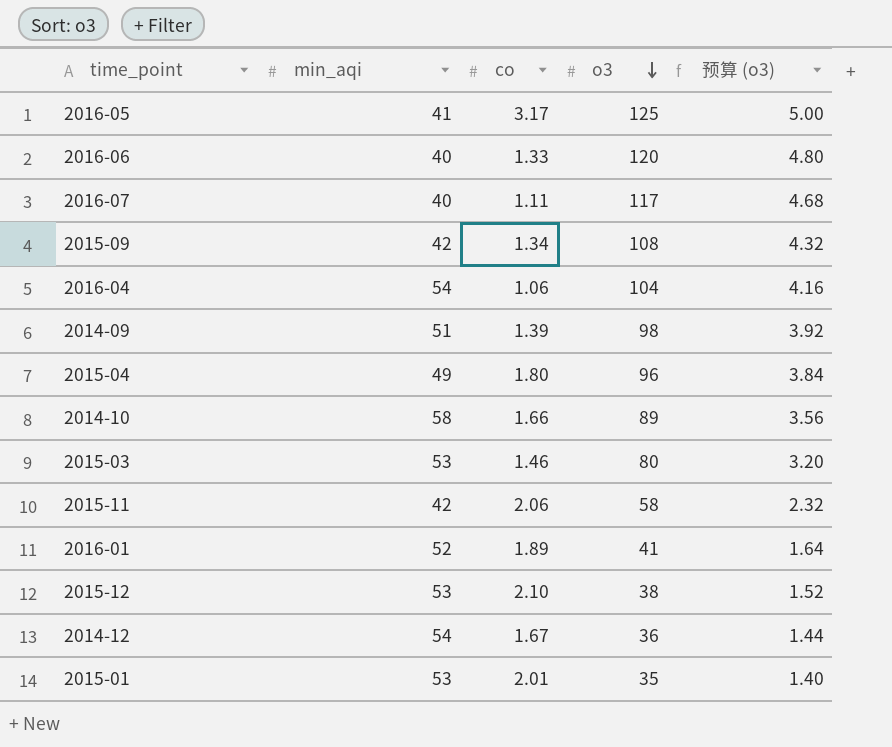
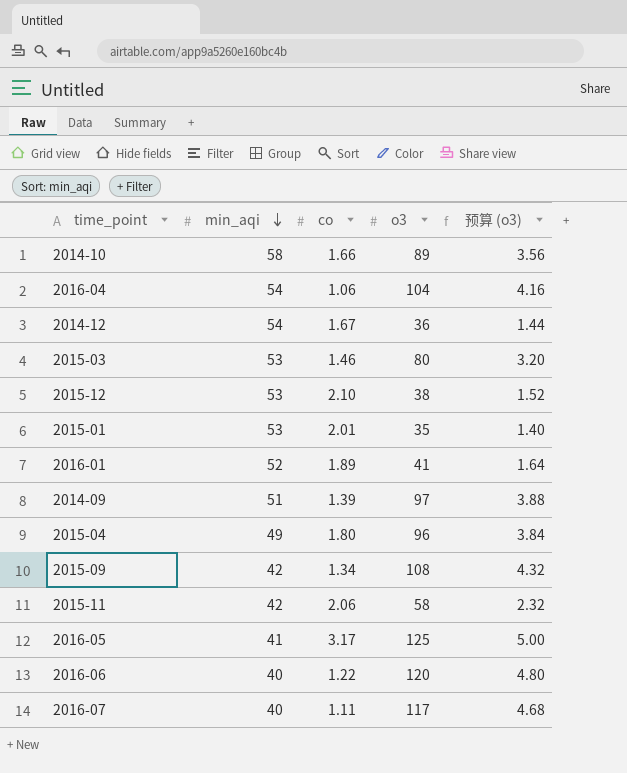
row order: o3 descending -> min_aqi descending
2014-09 | o3: 98 -> 97
2014-09 | 预算 (o3): 3.92 -> 3.88
2016-06 | co: 1.33 -> 1.22

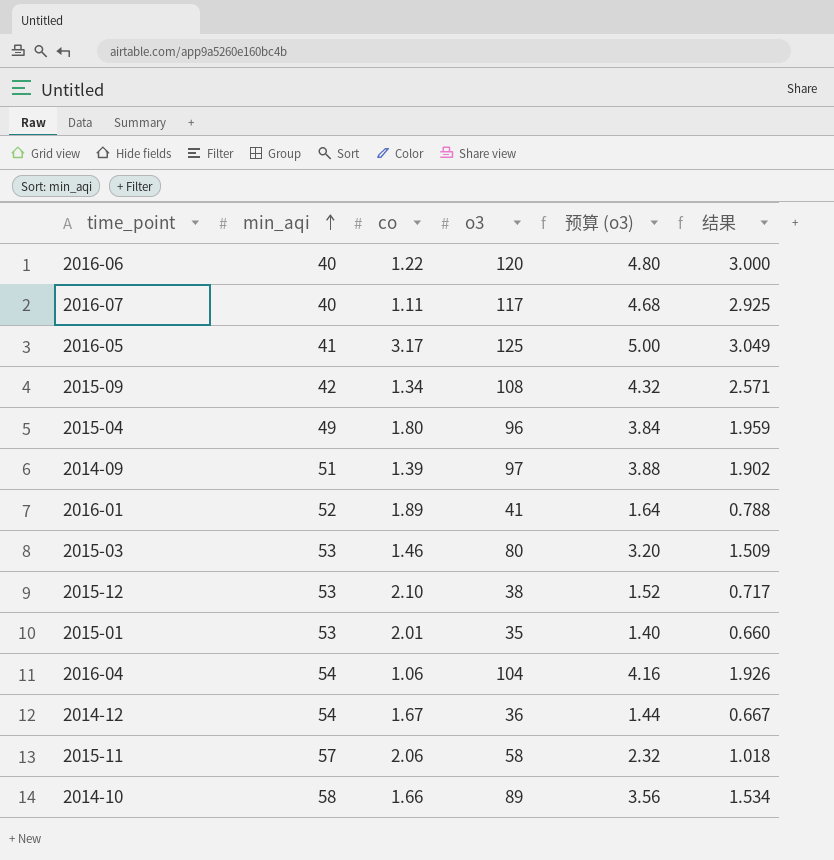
row order: min_aqi descending -> min_aqi ascending
column 结果 | formula: none -> [o3] / [min_aqi]
2015-11 | min_aqi: 42 -> 57

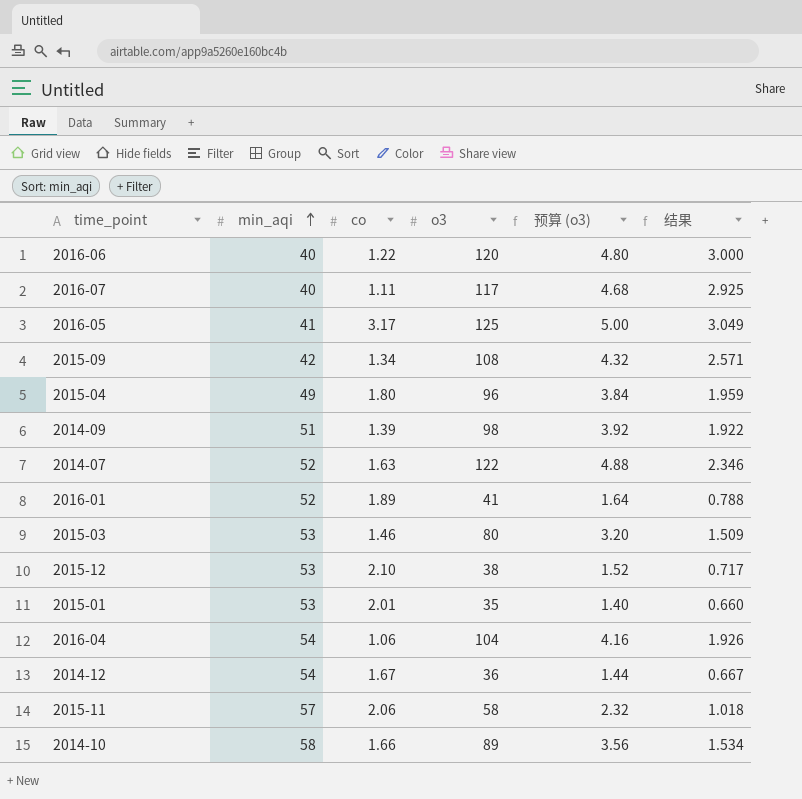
2014-09 | o3: 97 -> 98
2014-09 | 预算 (o3): 3.88 -> 3.92
2014-09 | 结果: 1.902 -> 1.922
row 2014-07: none -> 52 | 1.63 | 122 | 4.88 | 2.346

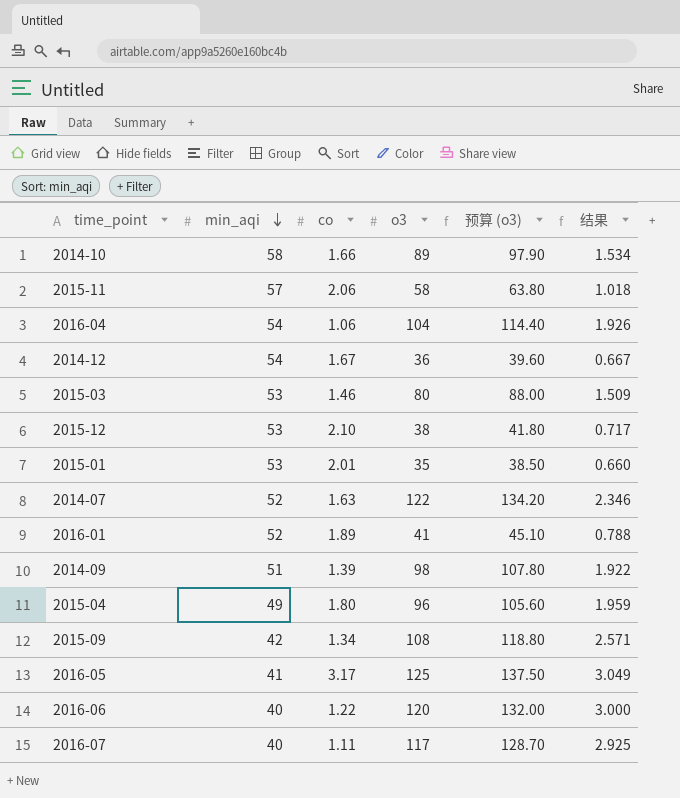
row order: min_aqi ascending -> min_aqi descending
column 预算 (o3) | formula: [o3] * 0.04 -> [o3] * 1.1

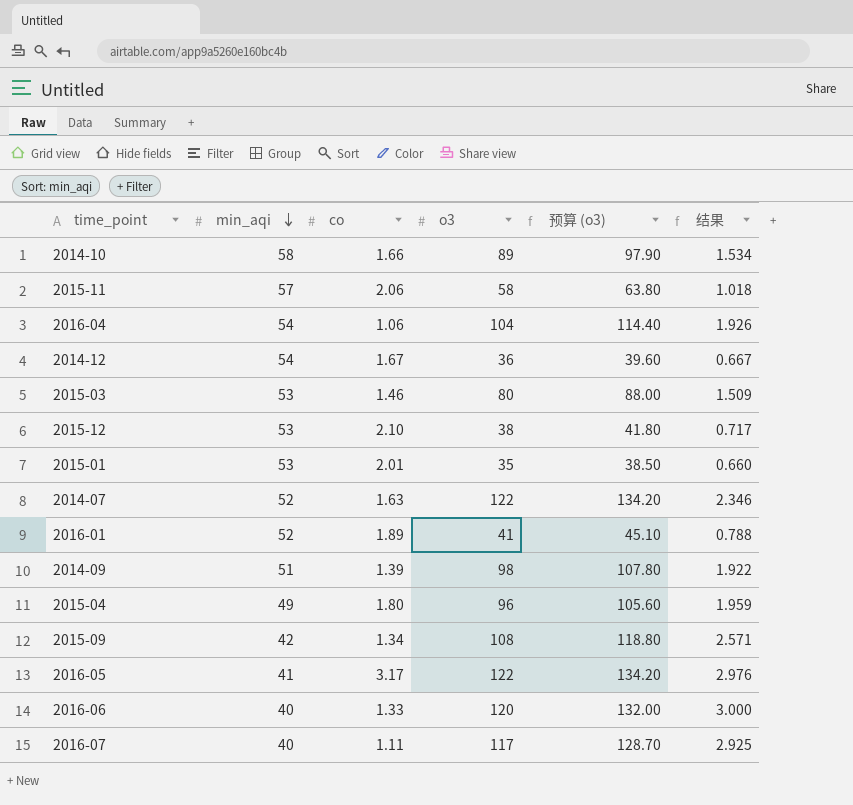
2016-05 | o3: 125 -> 122
2016-05 | 预算 (o3): 137.50 -> 134.20
2016-05 | 结果: 3.049 -> 2.976
2016-06 | co: 1.22 -> 1.33

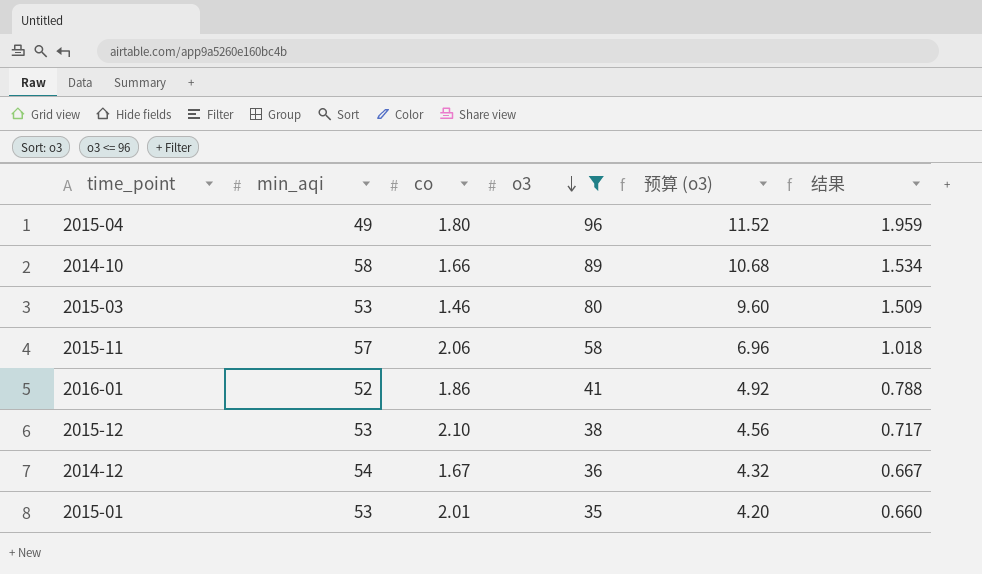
filter: none -> o3 <= 96
row order: min_aqi descending -> o3 descending
column 预算 (o3) | formula: [o3] * 1.1 -> [o3] * 0.12
2016-01 | co: 1.89 -> 1.86

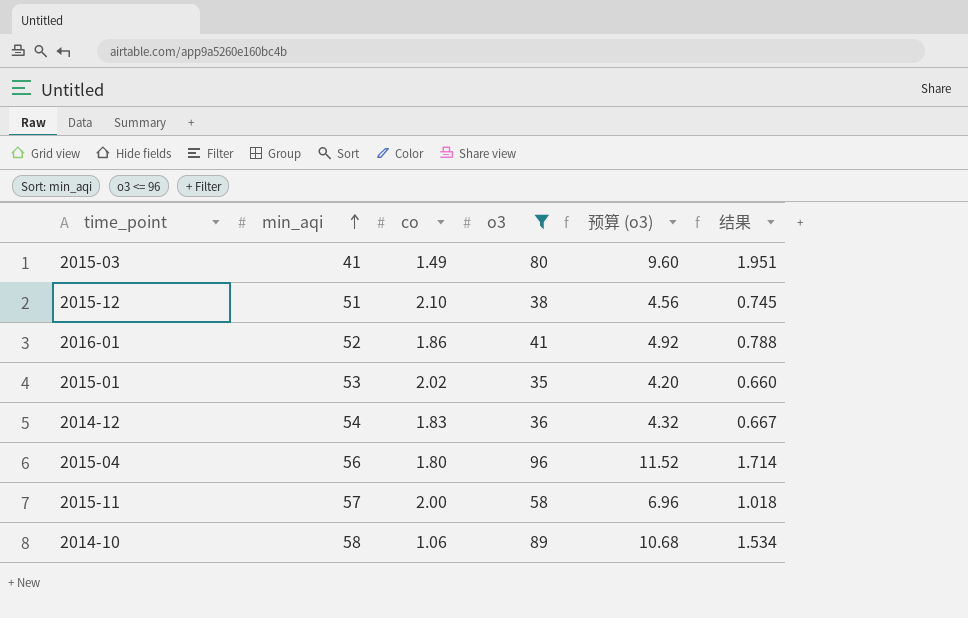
row order: o3 descending -> min_aqi ascending
2015-03 | min_aqi: 53 -> 41
2015-03 | co: 1.46 -> 1.49
2015-03 | 结果: 1.509 -> 1.951
2015-12 | min_aqi: 53 -> 51
2015-12 | 结果: 0.717 -> 0.745
2015-01 | co: 2.01 -> 2.02
2014-12 | co: 1.67 -> 1.83
2015-04 | min_aqi: 49 -> 56
2015-04 | 结果: 1.959 -> 1.714
2015-11 | co: 2.06 -> 2.00
2014-10 | co: 1.66 -> 1.06

